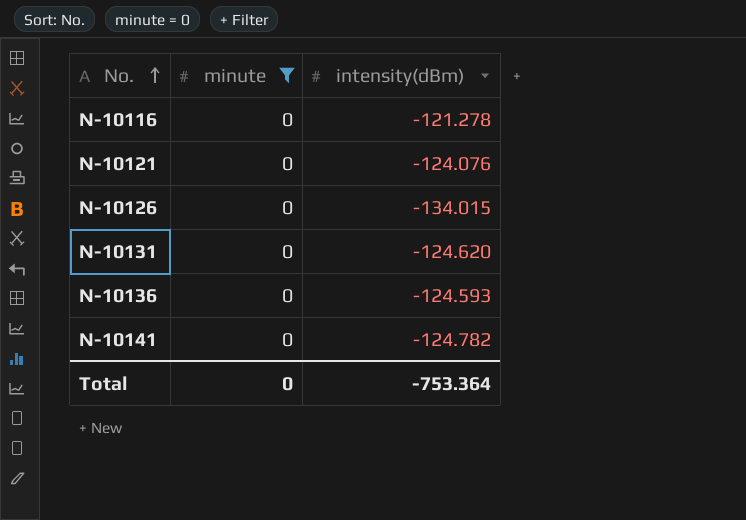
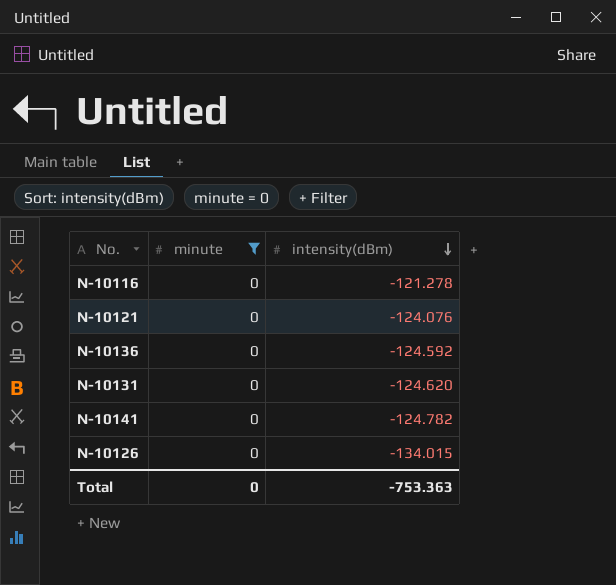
row order: No. ascending -> intensity(dBm) descending
N-10136 | intensity(dBm): -124.593 -> -124.592
Total | intensity(dBm): -753.364 -> -753.363

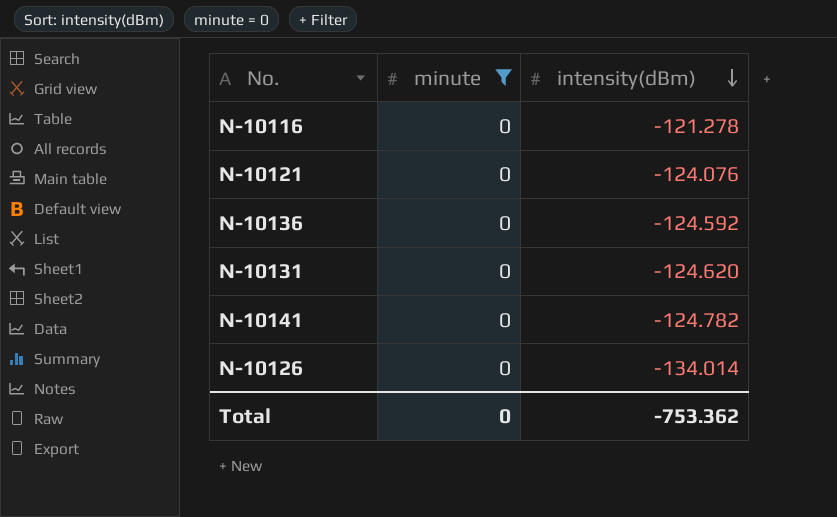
N-10126 | intensity(dBm): -134.015 -> -134.014
Total | intensity(dBm): -753.363 -> -753.362

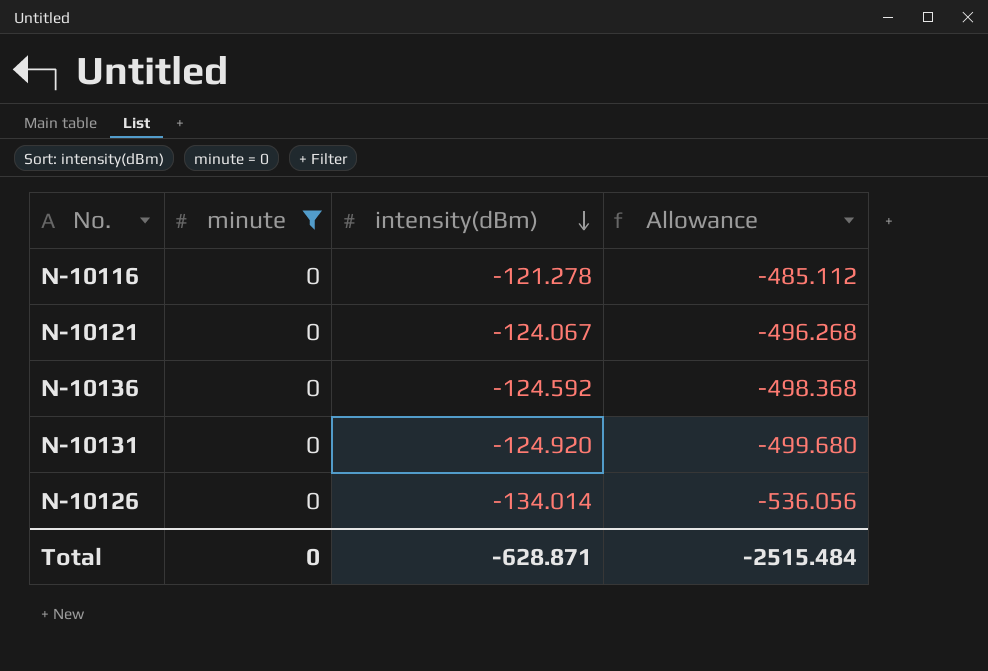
column Allowance | formula: none -> [intensity(dBm)] * 4
row N-10141: 0 | -124.782 -> none
N-10121 | intensity(dBm): -124.076 -> -124.067
N-10131 | intensity(dBm): -124.620 -> -124.920
Total | intensity(dBm): -753.362 -> -628.871

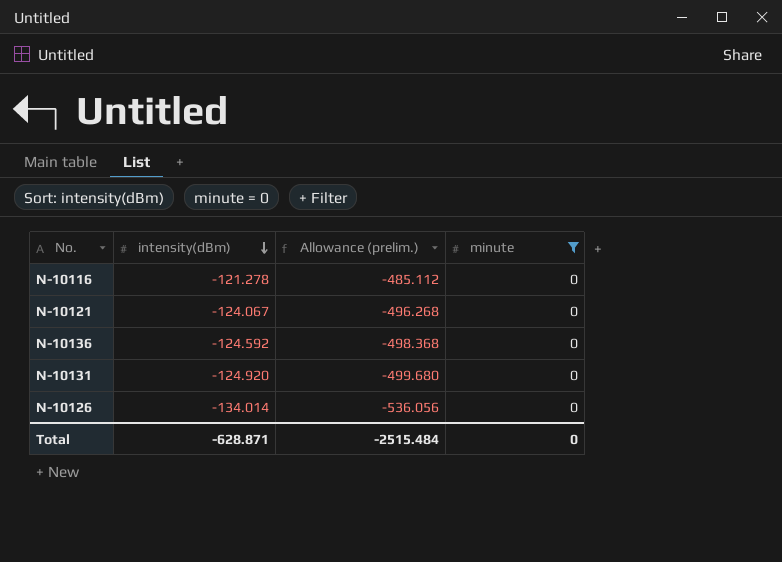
column name: Allowance -> Allowance (prelim.)
column minute | position: 2 -> 4

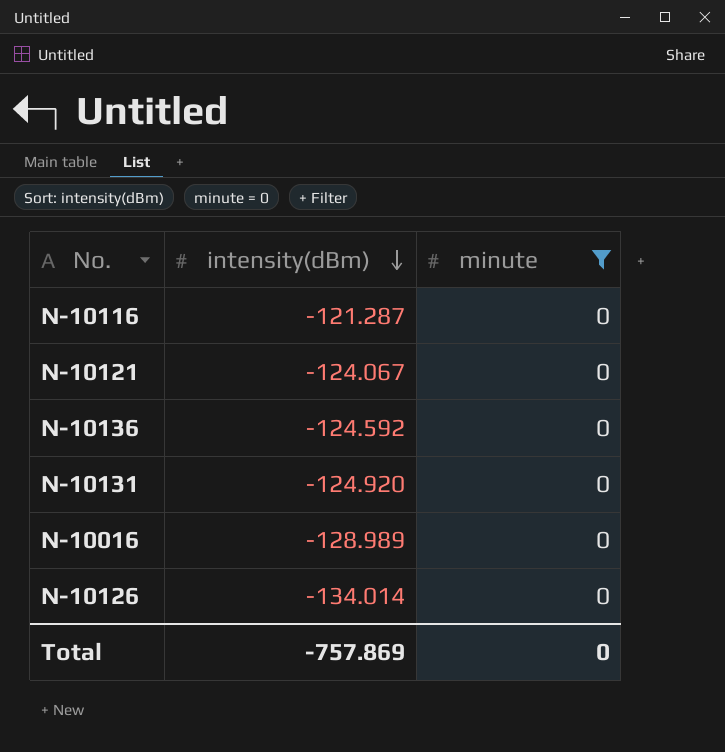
column Allowance (prelim.) | formula: [intensity(dBm)] * 4 -> none
N-10116 | intensity(dBm): -121.278 -> -121.287
row N-10016: none -> -128.989 | 0
Total | intensity(dBm): -628.871 -> -757.869

